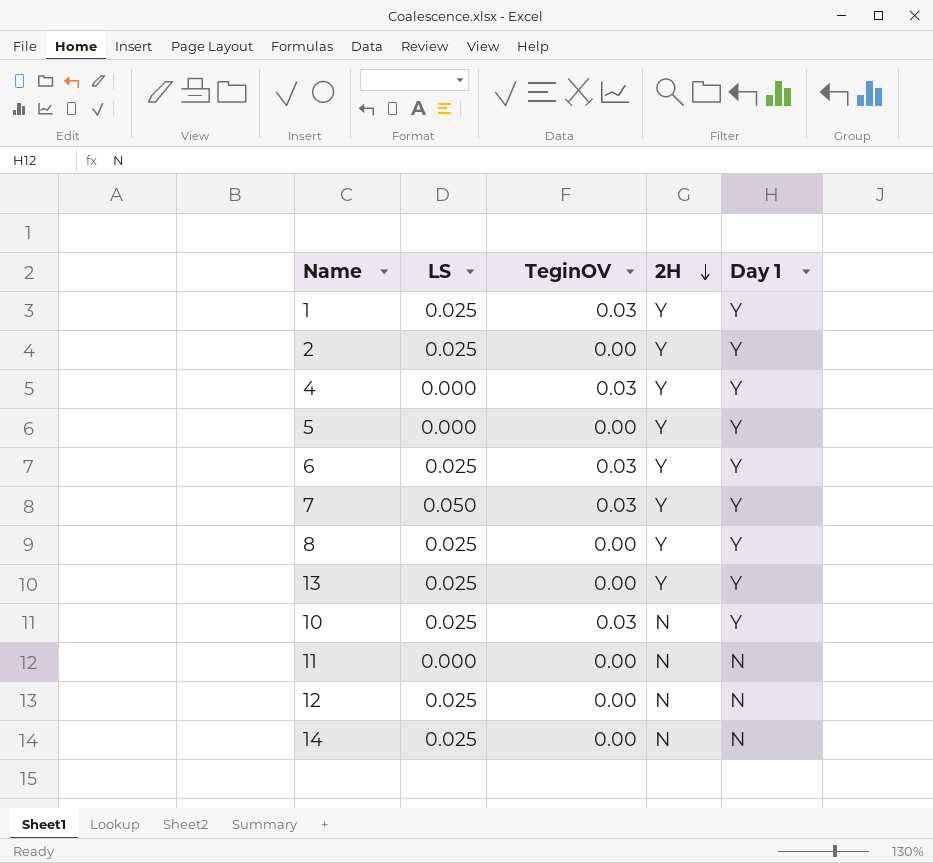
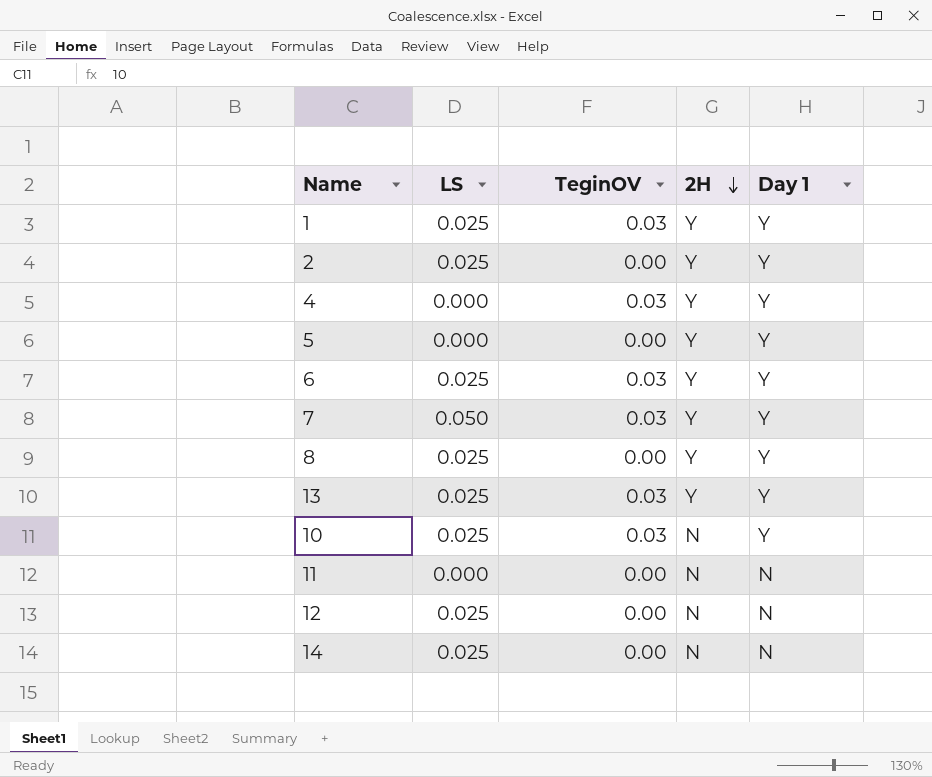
13 | TeginOV: 0.00 -> 0.03

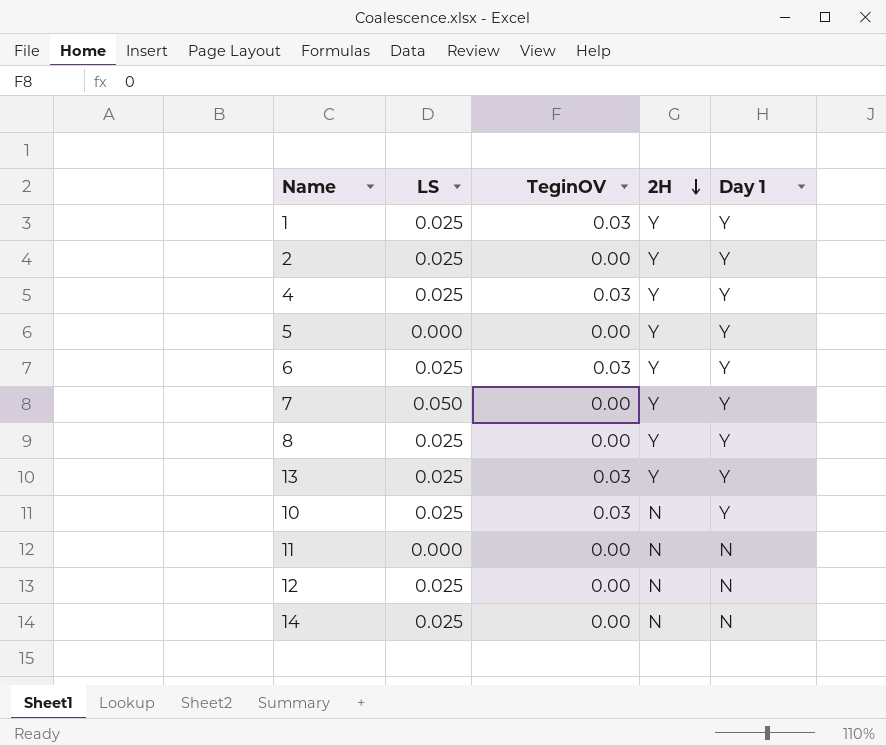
4 | LS: 0.000 -> 0.025
7 | TeginOV: 0.03 -> 0.00

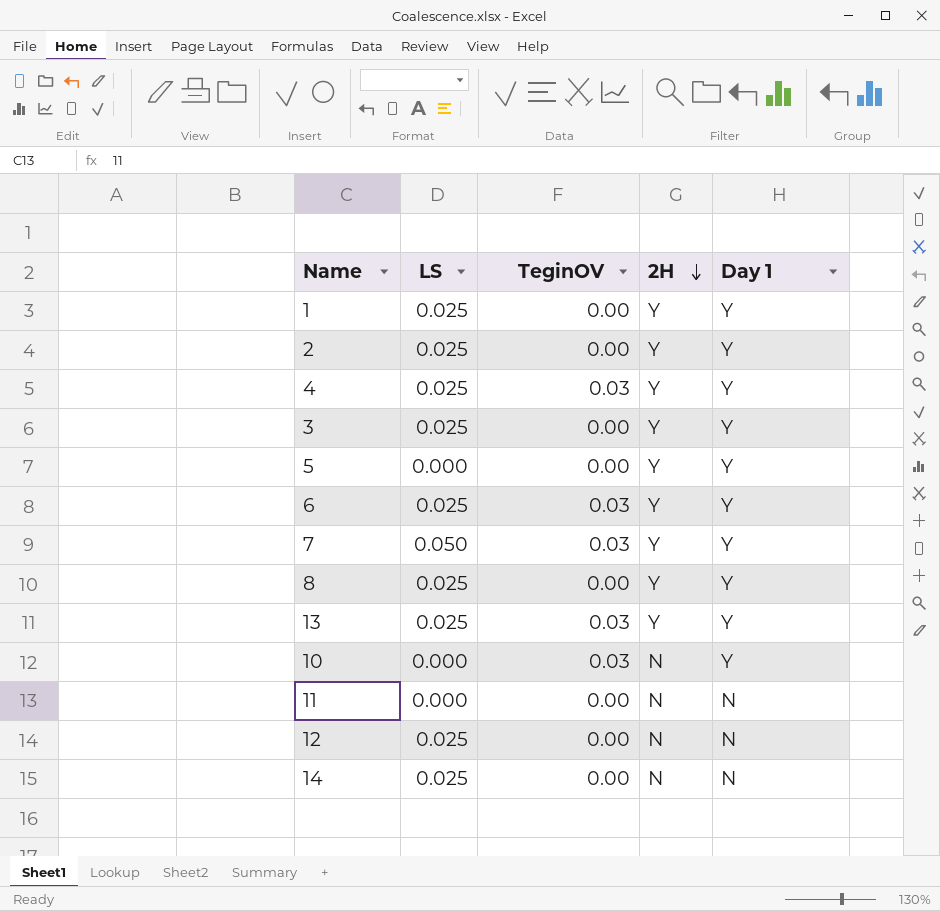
1 | TeginOV: 0.03 -> 0.00
row 3: none -> 0.025 | 0.00 | Y | Y
7 | TeginOV: 0.00 -> 0.03
10 | LS: 0.025 -> 0.000

